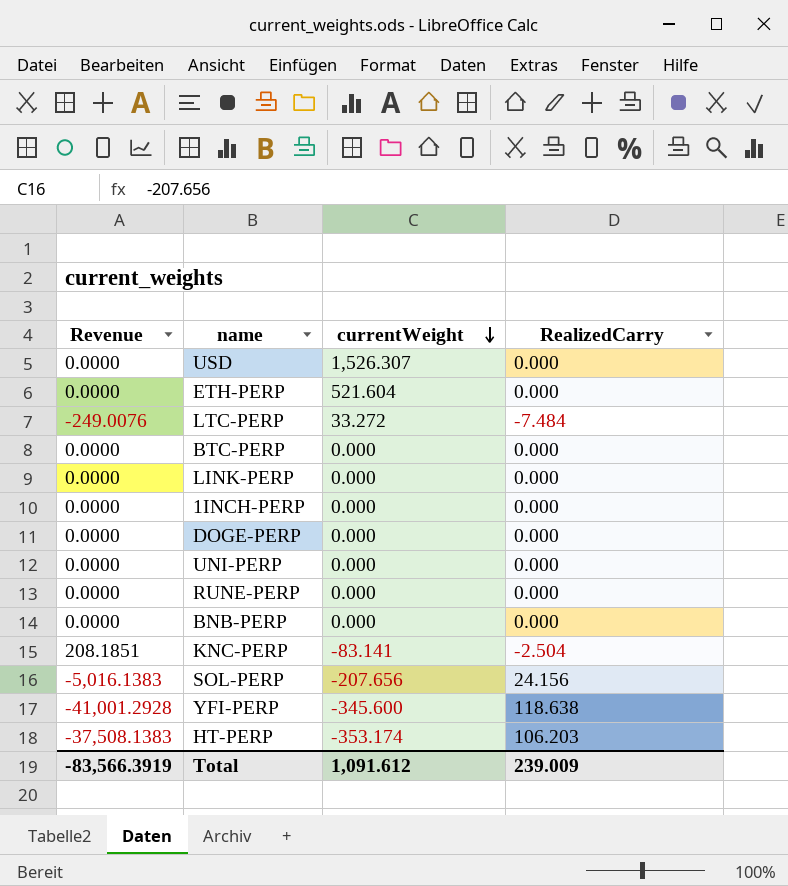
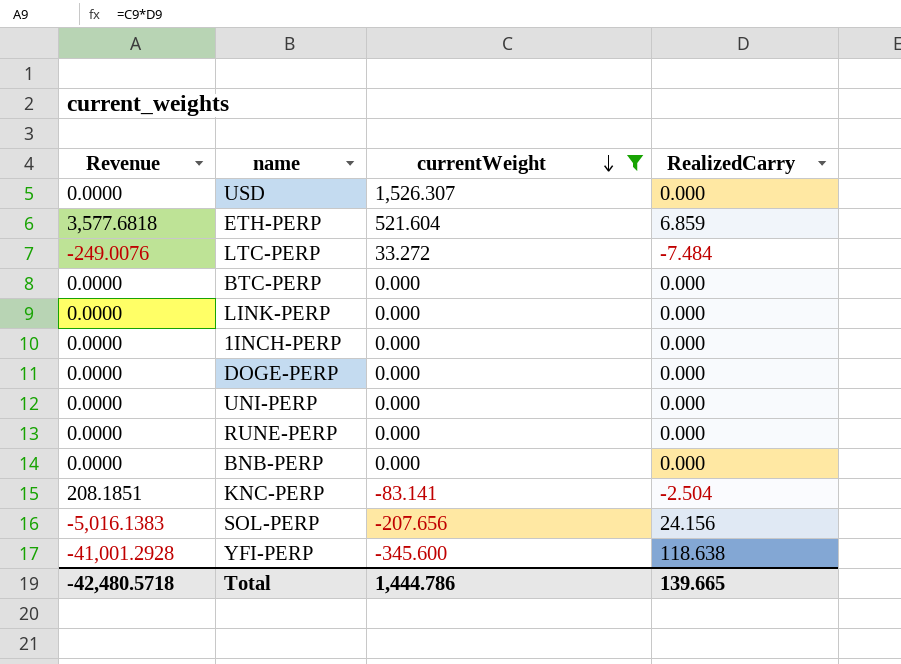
filter: none -> currentWeight != -353.174
ETH-PERP | Revenue: 0.0000 -> 3,577.6818
ETH-PERP | RealizedCarry: 0.000 -> 6.859
Total | Revenue: -83,566.3919 -> -42,480.5718
Total | currentWeight: 1,091.612 -> 1,444.786
Total | RealizedCarry: 239.009 -> 139.665

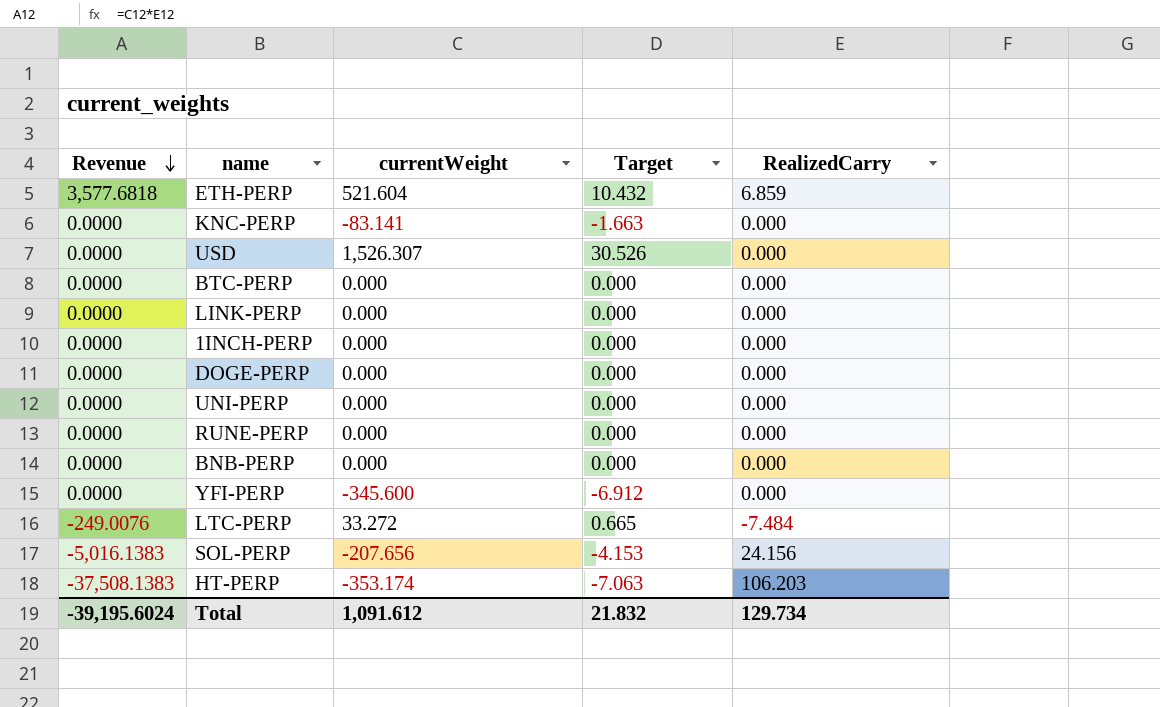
filter: currentWeight != -353.174 -> none
row order: currentWeight descending -> Revenue descending
column Target | formula: none -> [currentWeight] * 0.02
KNC-PERP | Revenue: 208.1851 -> 0.0000
KNC-PERP | RealizedCarry: -2.504 -> 0.000
YFI-PERP | Revenue: -41,001.2928 -> 0.0000
YFI-PERP | RealizedCarry: 118.638 -> 0.000
Total | Revenue: -42,480.5718 -> -39,195.6024
Total | currentWeight: 1,444.786 -> 1,091.612
Total | RealizedCarry: 139.665 -> 129.734

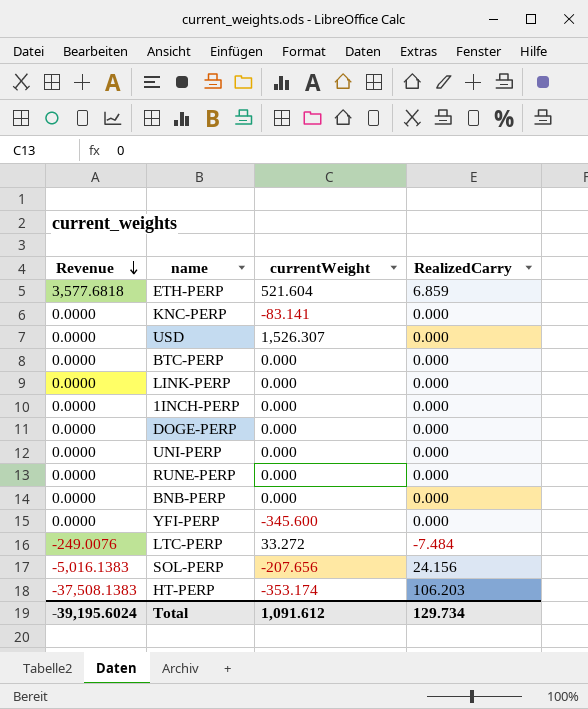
column Target | formula: [currentWeight] * 0.02 -> none

